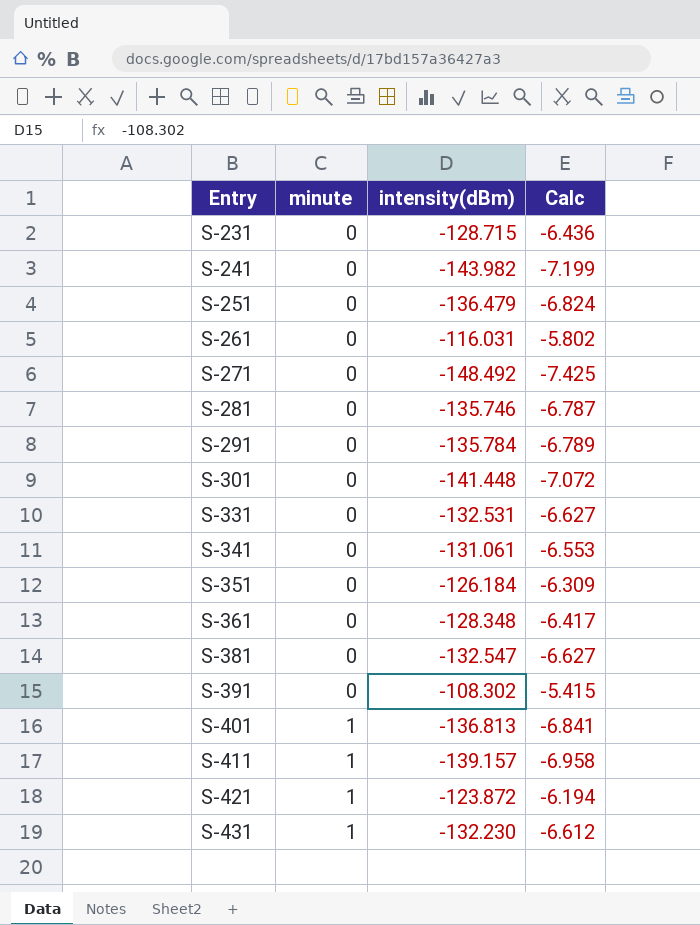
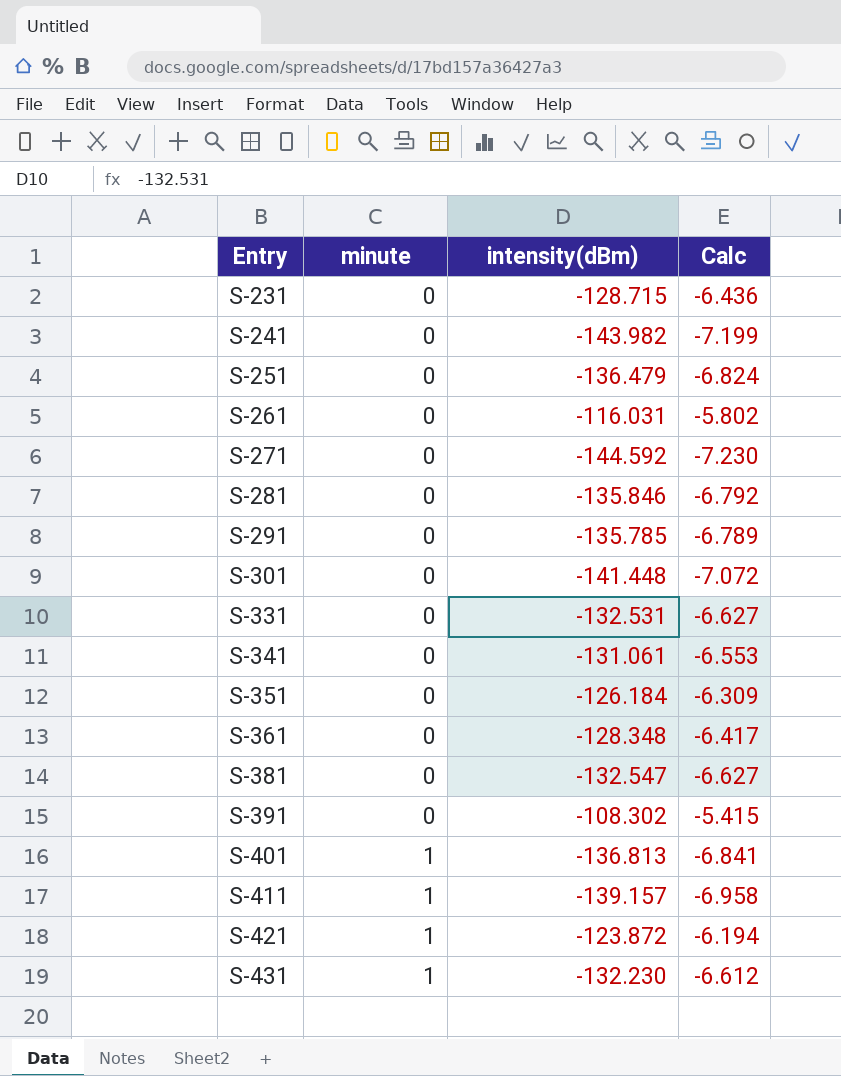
S-271 | intensity(dBm): -148.492 -> -144.592
S-271 | Calc: -7.425 -> -7.230
S-281 | intensity(dBm): -135.746 -> -135.846
S-281 | Calc: -6.787 -> -6.792
S-291 | intensity(dBm): -135.784 -> -135.785

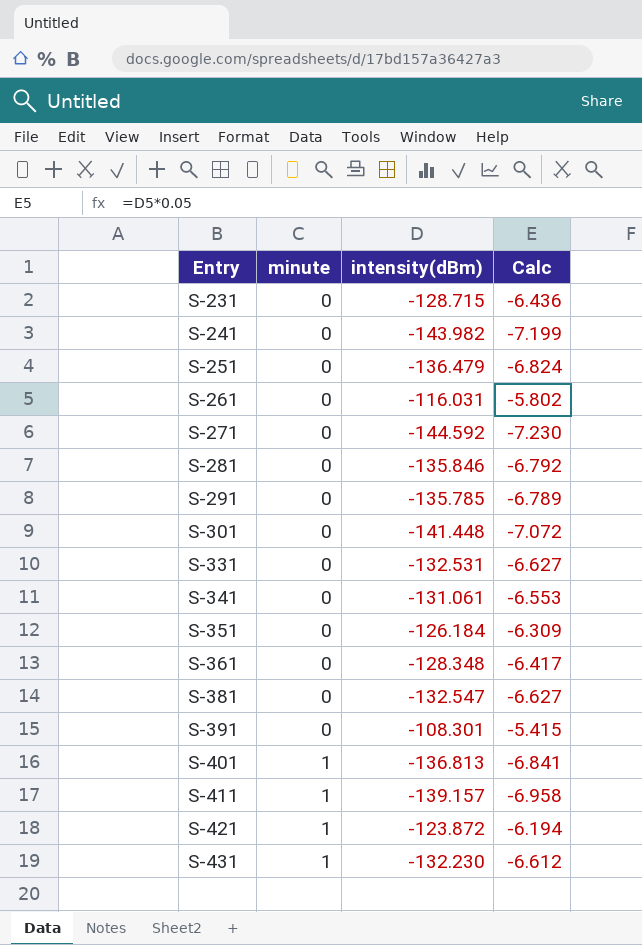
S-391 | intensity(dBm): -108.302 -> -108.301

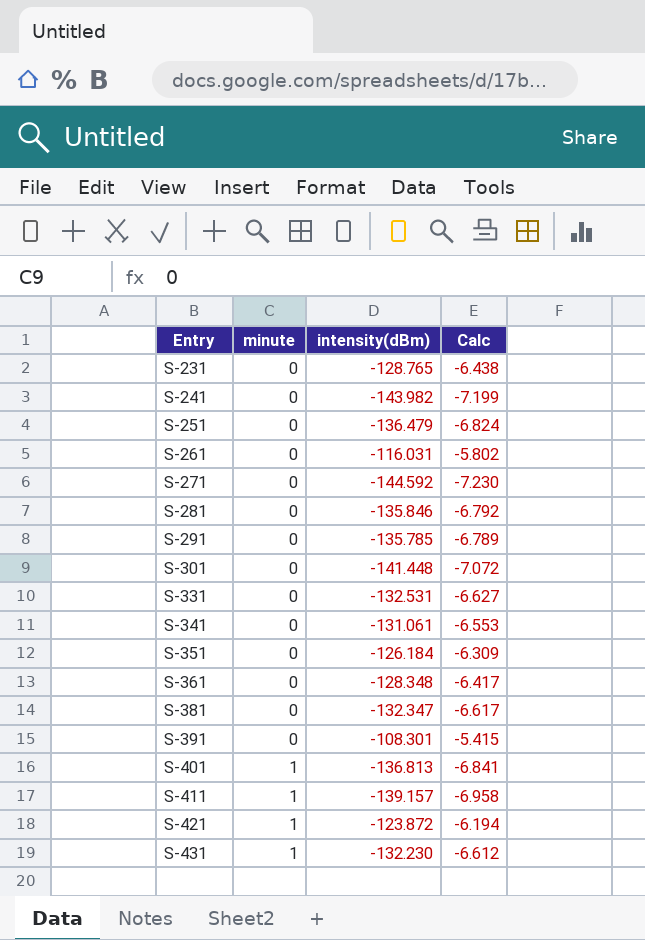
S-231 | intensity(dBm): -128.715 -> -128.765
S-231 | Calc: -6.436 -> -6.438
S-381 | intensity(dBm): -132.547 -> -132.347
S-381 | Calc: -6.627 -> -6.617

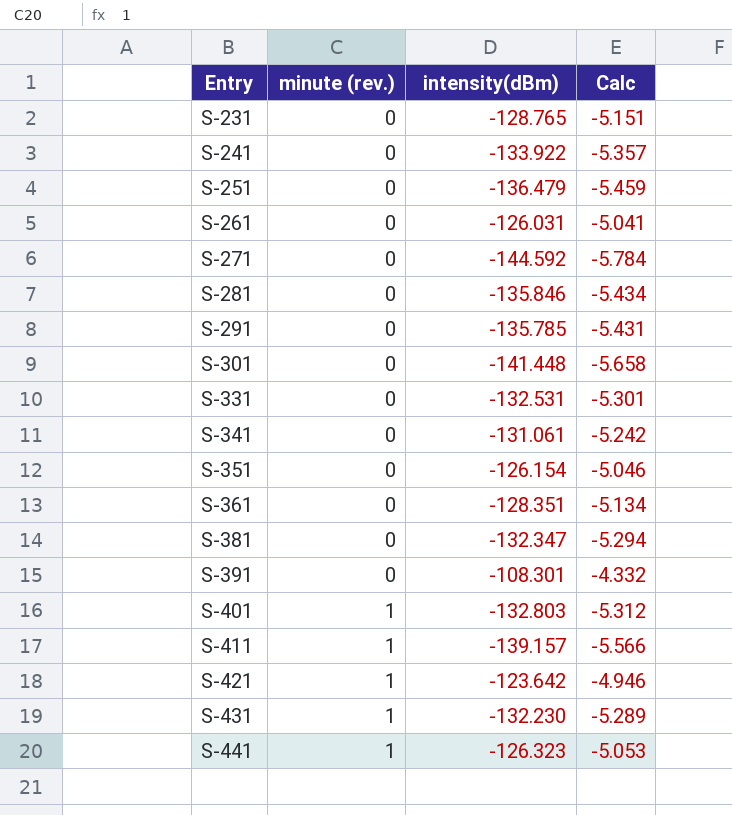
column name: minute -> minute (rev.)
column Calc | formula: [intensity(dBm)] * 0.05 -> [intensity(dBm)] * 0.04
S-241 | intensity(dBm): -143.982 -> -133.922
S-261 | intensity(dBm): -116.031 -> -126.031
S-351 | intensity(dBm): -126.184 -> -126.154
S-361 | intensity(dBm): -128.348 -> -128.351
S-401 | intensity(dBm): -136.813 -> -132.803
S-421 | intensity(dBm): -123.872 -> -123.642
row S-441: none -> 1 | -126.323 | -5.053

